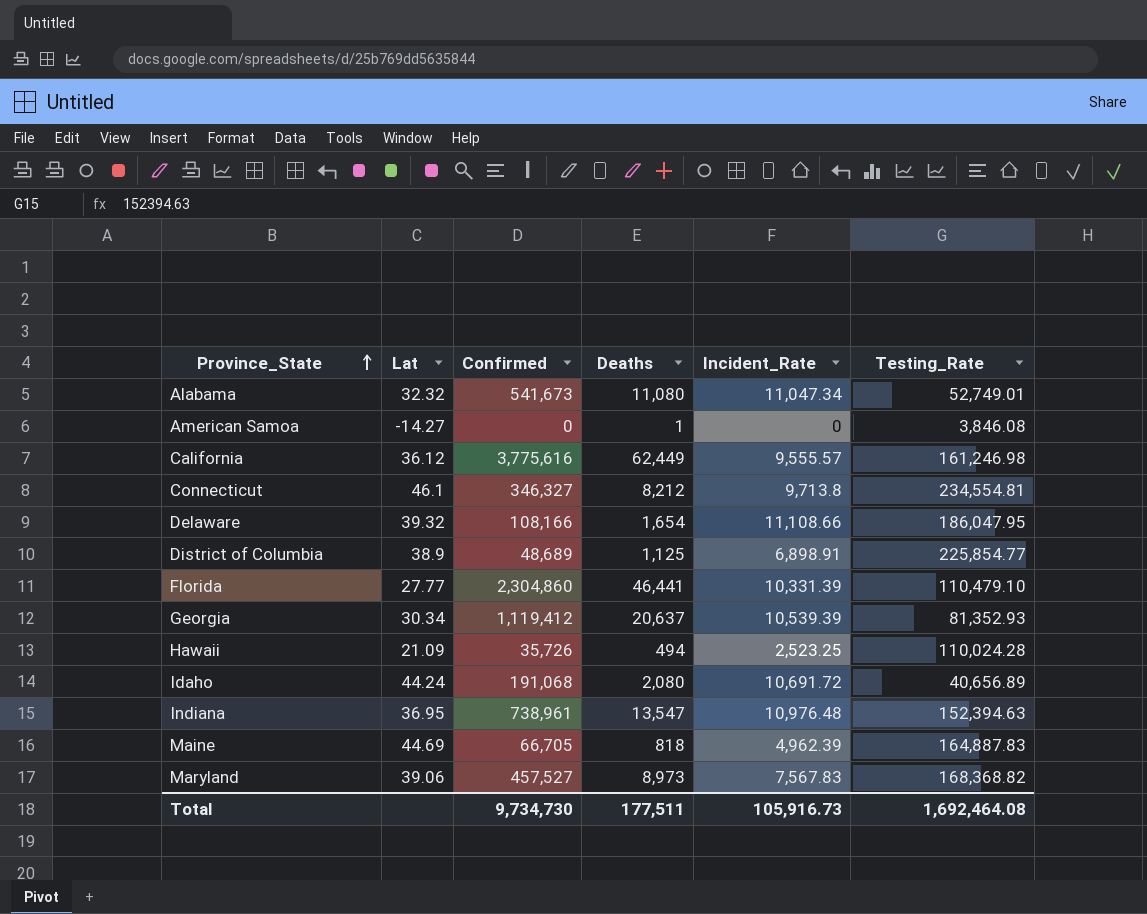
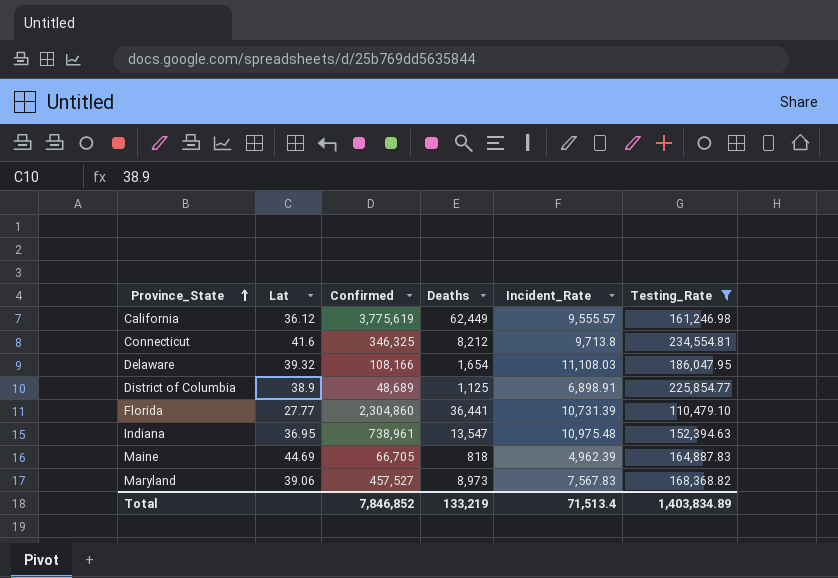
filter: none -> Testing_Rate >= 110,479.10
California | Confirmed: 3,775,616 -> 3,775,619
Connecticut | Lat: 46.1 -> 41.6
Connecticut | Confirmed: 346,327 -> 346,325
Delaware | Incident_Rate: 11,108.66 -> 11,108.03
Florida | Deaths: 46,441 -> 36,441
Florida | Incident_Rate: 10,331.39 -> 10,731.39
Indiana | Incident_Rate: 10,976.48 -> 10,975.48
Total | Confirmed: 9,734,730 -> 7,846,852
Total | Deaths: 177,511 -> 133,219
Total | Incident_Rate: 105,916.73 -> 71,513.4
Total | Testing_Rate: 1,692,464.08 -> 1,403,834.89

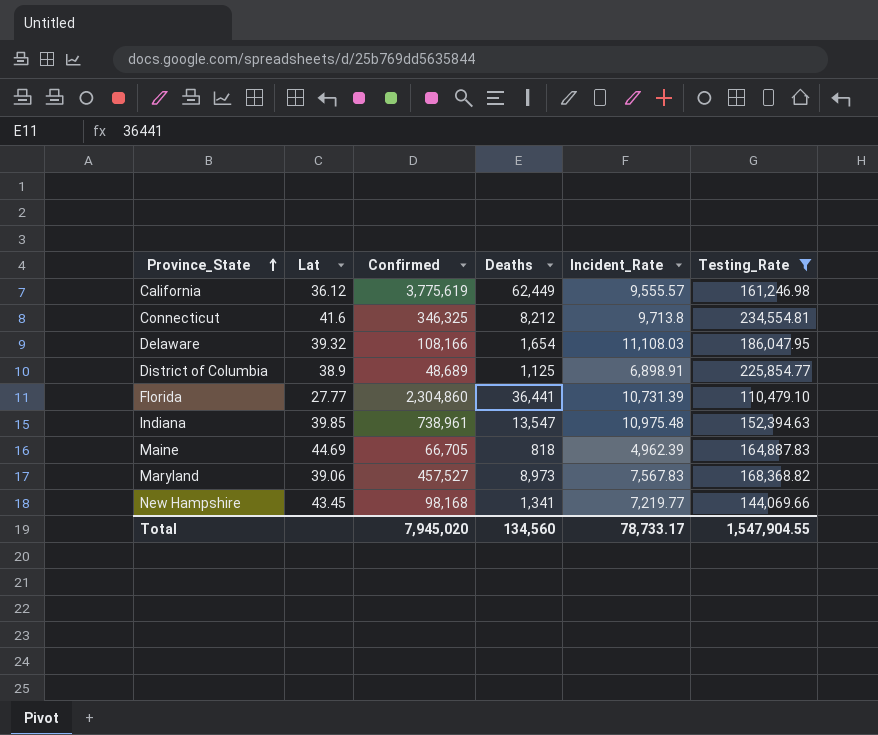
Indiana | Lat: 36.95 -> 39.85
row New Hampshire: none -> 43.45 | 98,168 | 1,341 | 7,219.77 | 144,069.66
Total | Confirmed: 7,846,852 -> 7,945,020
Total | Deaths: 133,219 -> 134,560
Total | Incident_Rate: 71,513.4 -> 78,733.17
Total | Testing_Rate: 1,403,834.89 -> 1,547,904.55

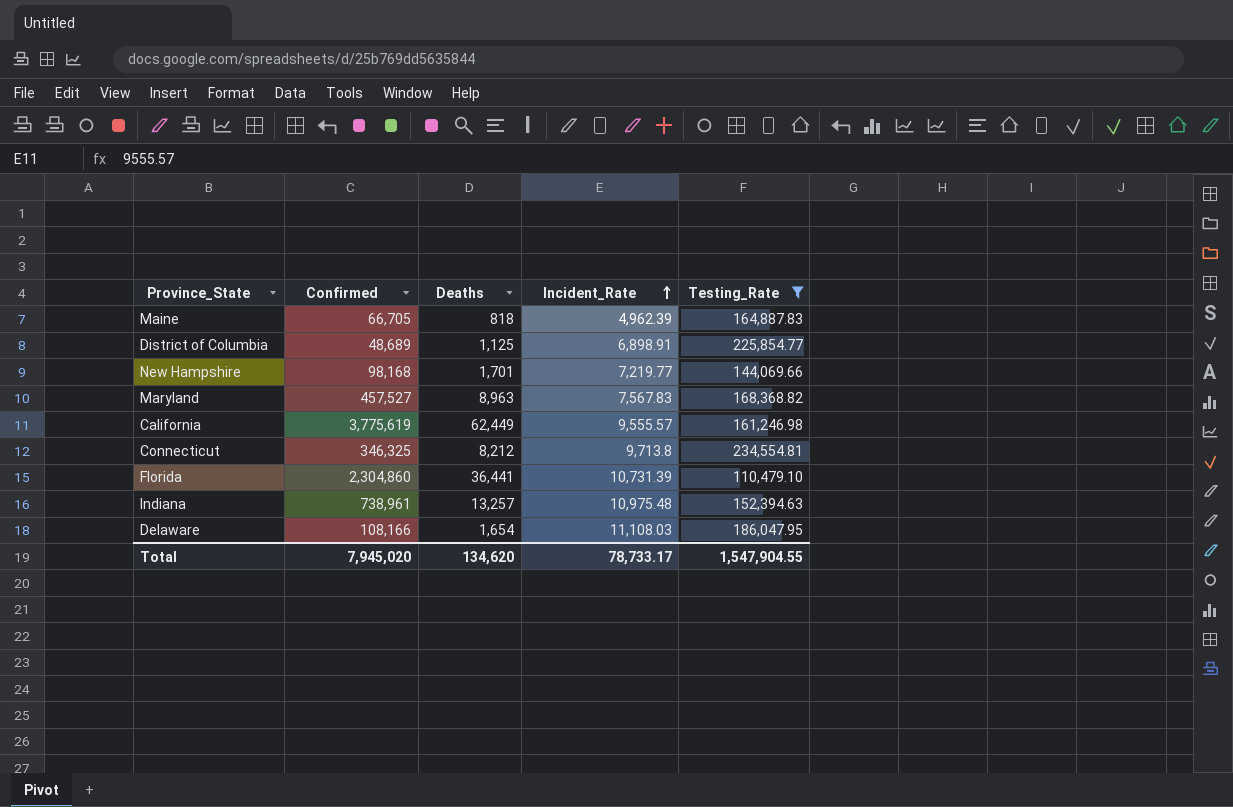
row order: Province_State ascending -> Incident_Rate ascending
column Lat | position: 2 -> none
New Hampshire | Deaths: 1,341 -> 1,701
Maryland | Deaths: 8,973 -> 8,963
Indiana | Deaths: 13,547 -> 13,257
Total | Deaths: 134,560 -> 134,620

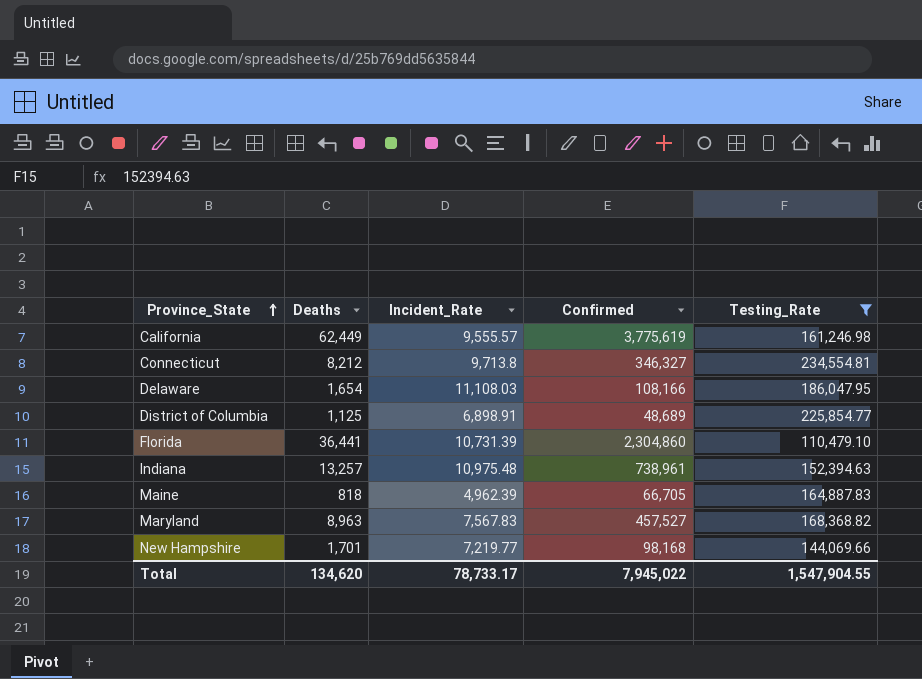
row order: Incident_Rate ascending -> Province_State ascending
column Confirmed | position: 2 -> 4
Connecticut | Confirmed: 346,325 -> 346,327
Total | Confirmed: 7,945,020 -> 7,945,022

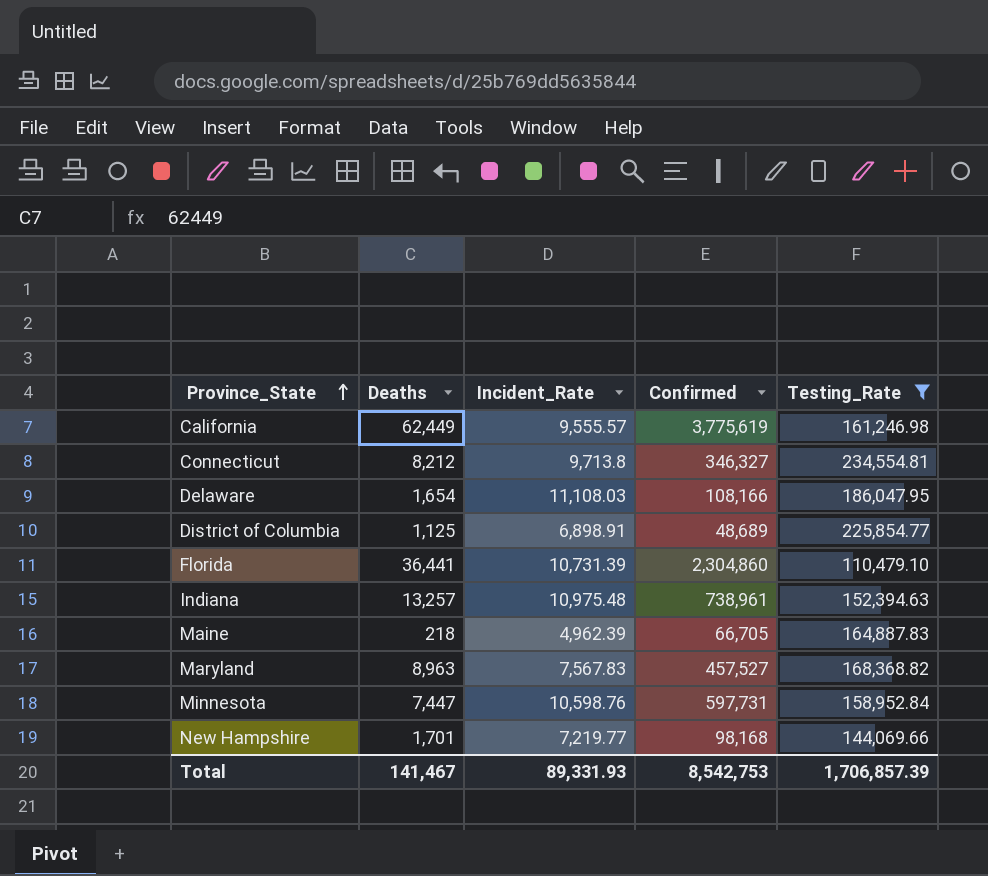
Maine | Deaths: 818 -> 218
row Minnesota: none -> 7,447 | 10,598.76 | 597,731 | 158,952.84
Total | Deaths: 134,620 -> 141,467
Total | Incident_Rate: 78,733.17 -> 89,331.93
Total | Confirmed: 7,945,022 -> 8,542,753
Total | Testing_Rate: 1,547,904.55 -> 1,706,857.39

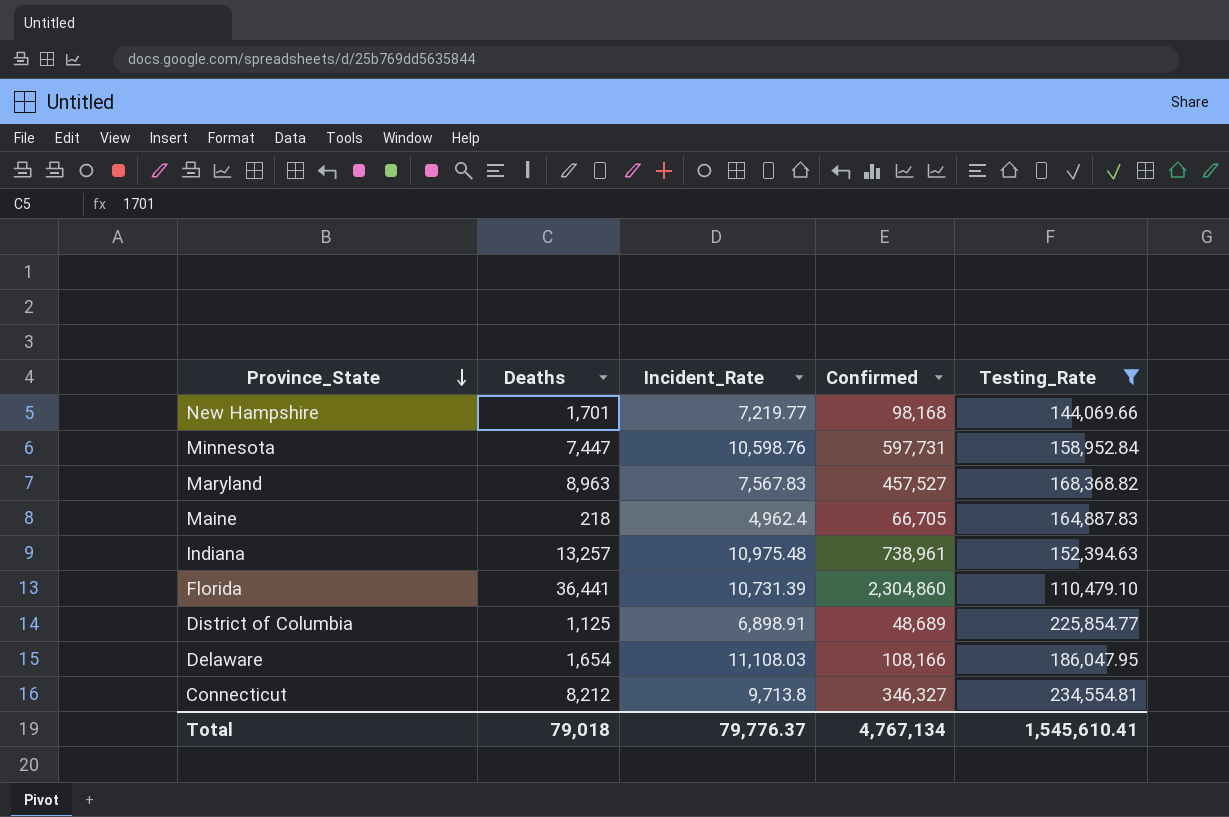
row order: Province_State ascending -> Province_State descending
row California: 62,449 | 9,555.57 | 3,775,619 | 161,246.98 -> none
Maine | Incident_Rate: 4,962.39 -> 4,962.4
Total | Deaths: 141,467 -> 79,018
Total | Incident_Rate: 89,331.93 -> 79,776.37
Total | Confirmed: 8,542,753 -> 4,767,134
Total | Testing_Rate: 1,706,857.39 -> 1,545,610.41

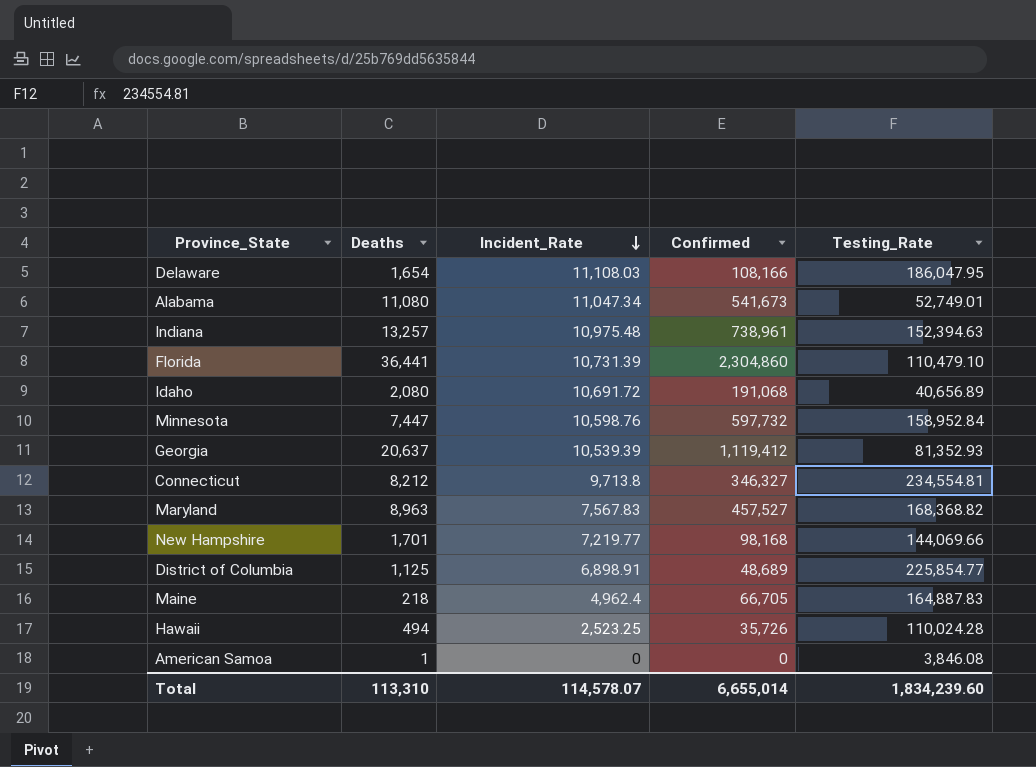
filter: Testing_Rate >= 110,479.10 -> none
row order: Province_State descending -> Incident_Rate descending
Minnesota | Confirmed: 597,731 -> 597,732
Total | Deaths: 79,018 -> 113,310
Total | Incident_Rate: 79,776.37 -> 114,578.07
Total | Confirmed: 4,767,134 -> 6,655,014
Total | Testing_Rate: 1,545,610.41 -> 1,834,239.60

